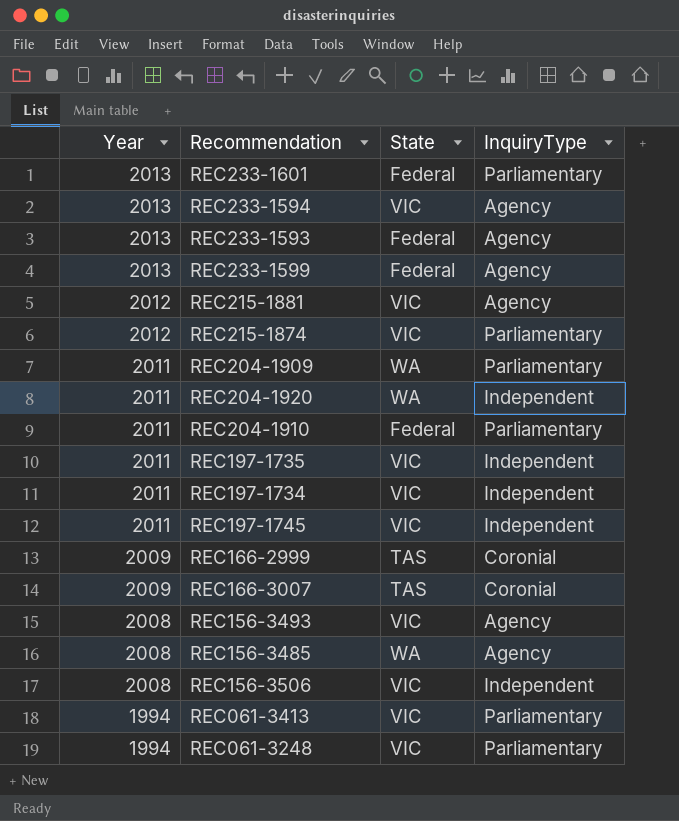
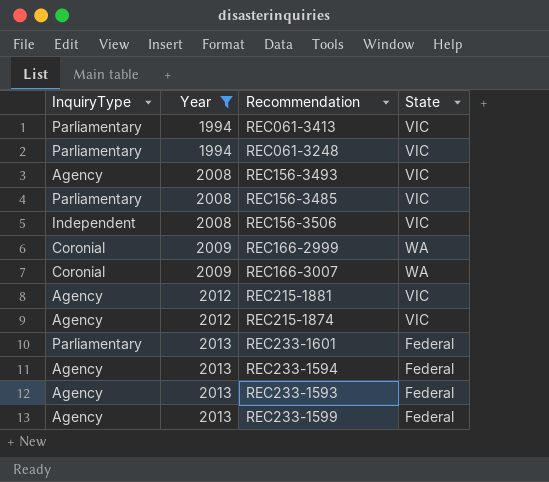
filter: none -> Year != 2011
row order: Year descending -> Year ascending
column InquiryType | position: 4 -> 1
REC156-3485 | InquiryType: Agency -> Parliamentary
REC156-3485 | State: WA -> VIC
REC166-2999 | State: TAS -> WA
REC166-3007 | State: TAS -> WA
REC215-1874 | InquiryType: Parliamentary -> Agency
REC233-1594 | State: VIC -> Federal

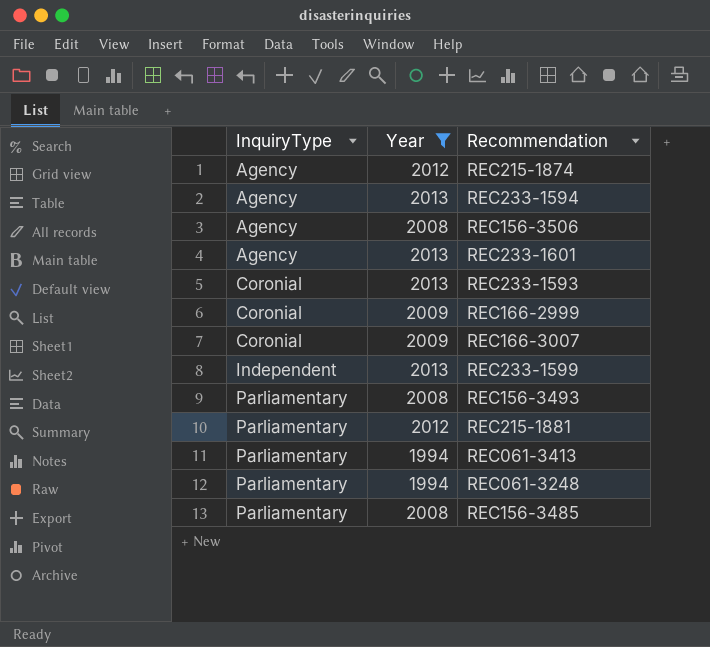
row order: Year ascending -> InquiryType ascending
column State | position: 4 -> none
REC156-3506 | InquiryType: Independent -> Agency
REC233-1601 | InquiryType: Parliamentary -> Agency
REC233-1593 | InquiryType: Agency -> Coronial
REC233-1599 | InquiryType: Agency -> Independent
REC156-3493 | InquiryType: Agency -> Parliamentary
REC215-1881 | InquiryType: Agency -> Parliamentary

